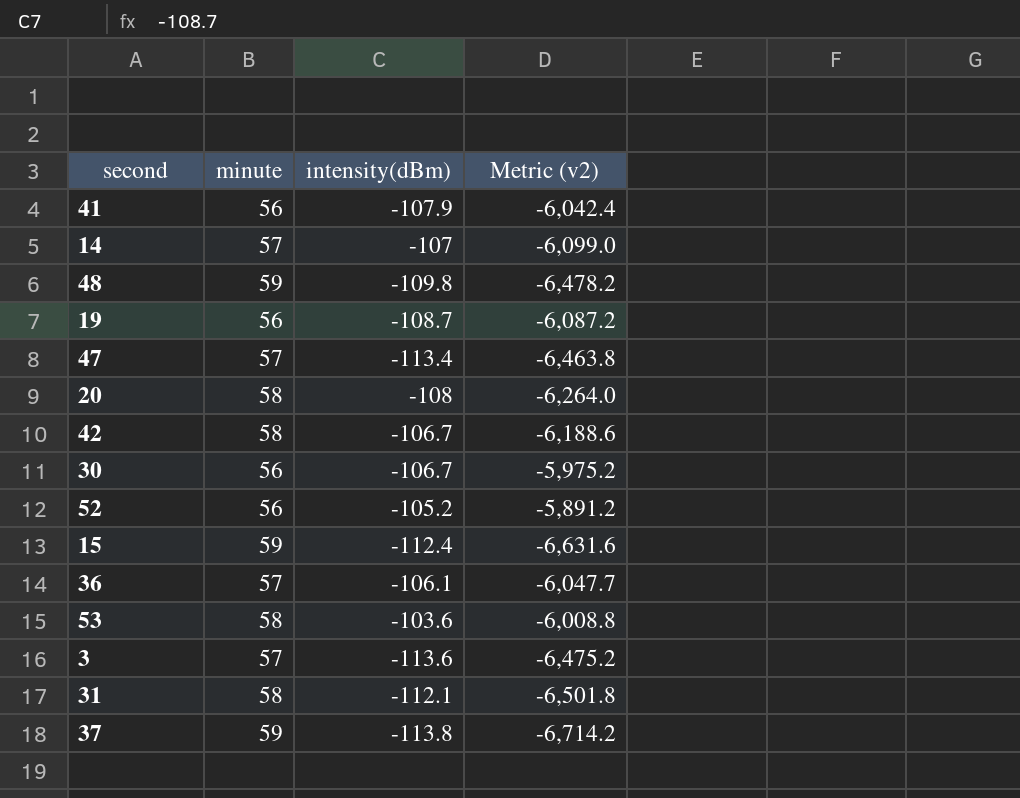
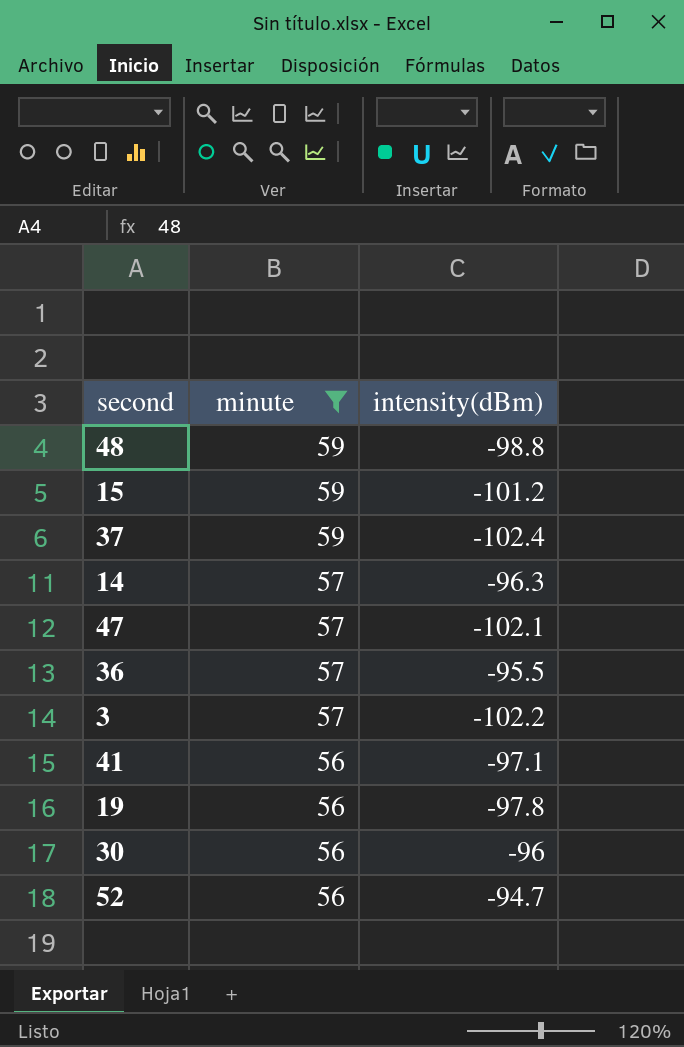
filter: none -> minute != 58
row order: none -> minute descending
column Metric (v2) | formula: [minute] * [intensity(dBm)] -> none
48 | intensity(dBm): -109.8 -> -98.8
15 | intensity(dBm): -112.4 -> -101.2
37 | intensity(dBm): -113.8 -> -102.4
14 | intensity(dBm): -107 -> -96.3
47 | intensity(dBm): -113.4 -> -102.1
36 | intensity(dBm): -106.1 -> -95.5
3 | intensity(dBm): -113.6 -> -102.2
41 | intensity(dBm): -107.9 -> -97.1
19 | intensity(dBm): -108.7 -> -97.8
30 | intensity(dBm): -106.7 -> -96
52 | intensity(dBm): -105.2 -> -94.7

